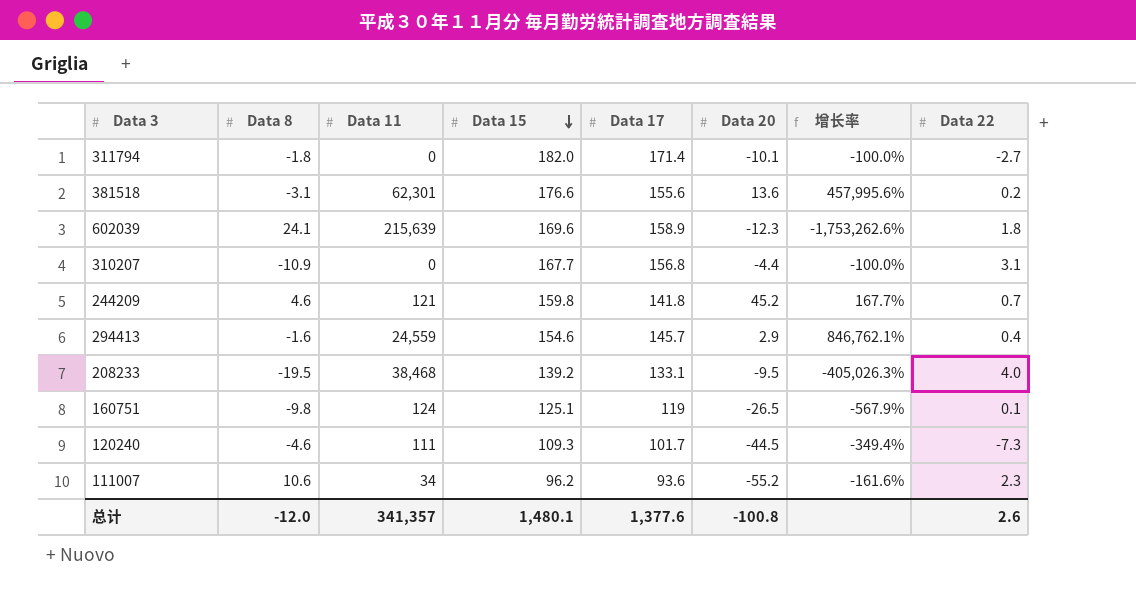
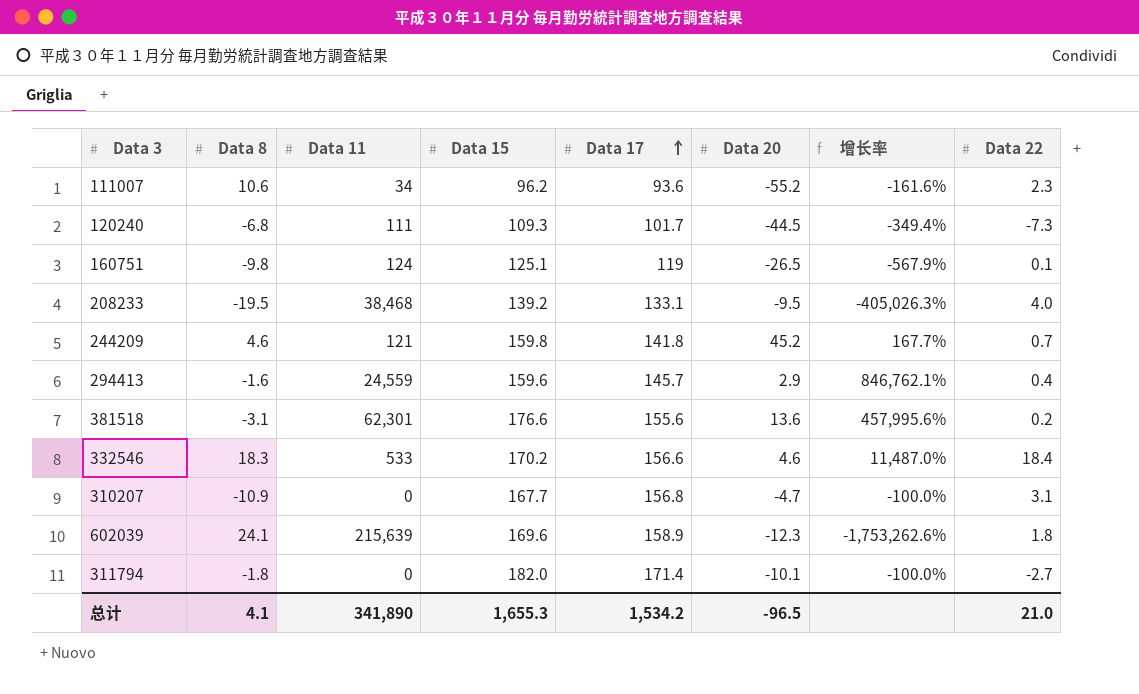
row order: Data 15 descending -> Data 17 ascending
120240 | Data 8: -4.6 -> -6.8
294413 | Data 15: 154.6 -> 159.6
row 332546: none -> 18.3 | 533 | 170.2 | 156.6 | 4.6 | 11,487.0% | 18.4
310207 | Data 20: -4.4 -> -4.7
总计 | Data 8: -12.0 -> 4.1
总计 | Data 11: 341,357 -> 341,890
总计 | Data 15: 1,480.1 -> 1,655.3
总计 | Data 17: 1,377.6 -> 1,534.2
总计 | Data 20: -100.8 -> -96.5
总计 | Data 22: 2.6 -> 21.0

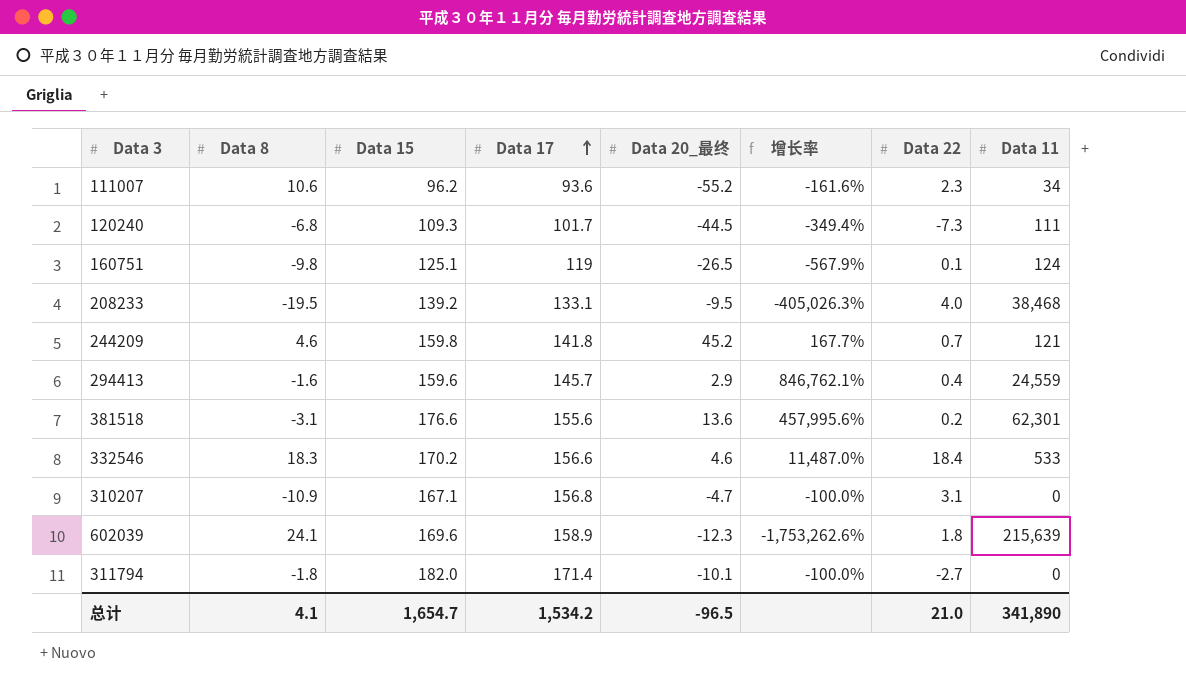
column name: Data 20 -> Data 20_最终
column Data 11 | position: 3 -> 8
310207 | Data 15: 167.7 -> 167.1
总计 | Data 15: 1,655.3 -> 1,654.7

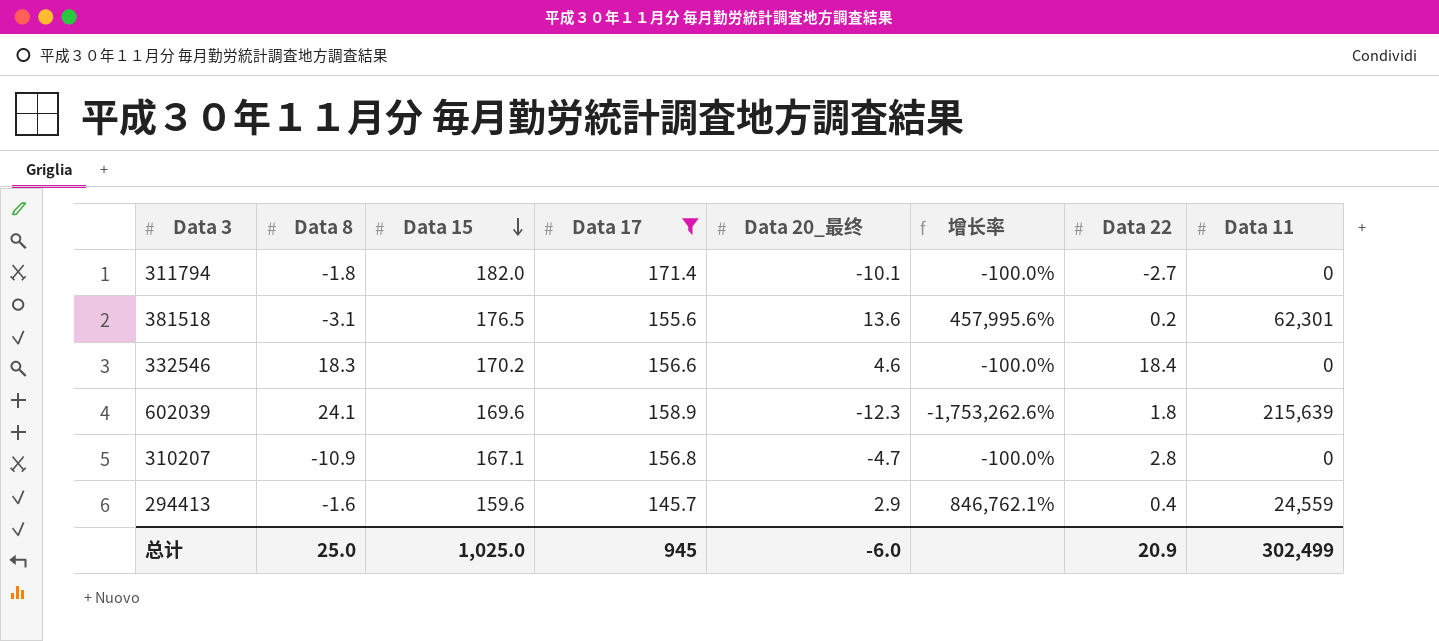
filter: none -> Data 17 >= 145.7
row order: Data 17 ascending -> Data 15 descending
381518 | Data 15: 176.6 -> 176.5
332546 | 增长率: 11,487.0% -> -100.0%
332546 | Data 11: 533 -> 0
310207 | Data 22: 3.1 -> 2.8
总计 | Data 8: 4.1 -> 25.0
总计 | Data 15: 1,654.7 -> 1,025.0
总计 | Data 17: 1,534.2 -> 945
总计 | Data 20_最终: -96.5 -> -6.0
总计 | Data 22: 21.0 -> 20.9
总计 | Data 11: 341,890 -> 302,499

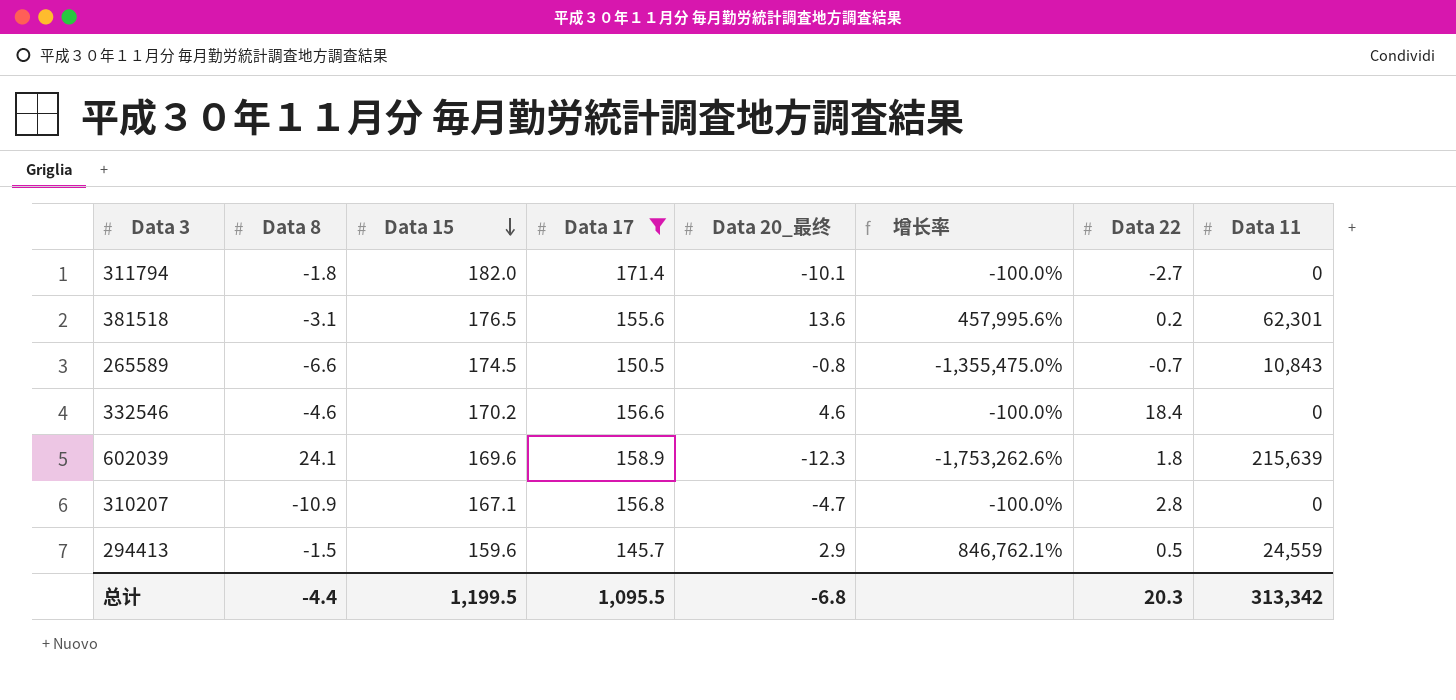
row 265589: none -> -6.6 | 174.5 | 150.5 | -0.8 | -1,355,475.0% | -0.7 | 10,843
332546 | Data 8: 18.3 -> -4.6
294413 | Data 8: -1.6 -> -1.5
294413 | Data 22: 0.4 -> 0.5
总计 | Data 8: 25.0 -> -4.4
总计 | Data 15: 1,025.0 -> 1,199.5
总计 | Data 17: 945 -> 1,095.5
总计 | Data 20_最终: -6.0 -> -6.8
总计 | Data 22: 20.9 -> 20.3
总计 | Data 11: 302,499 -> 313,342

